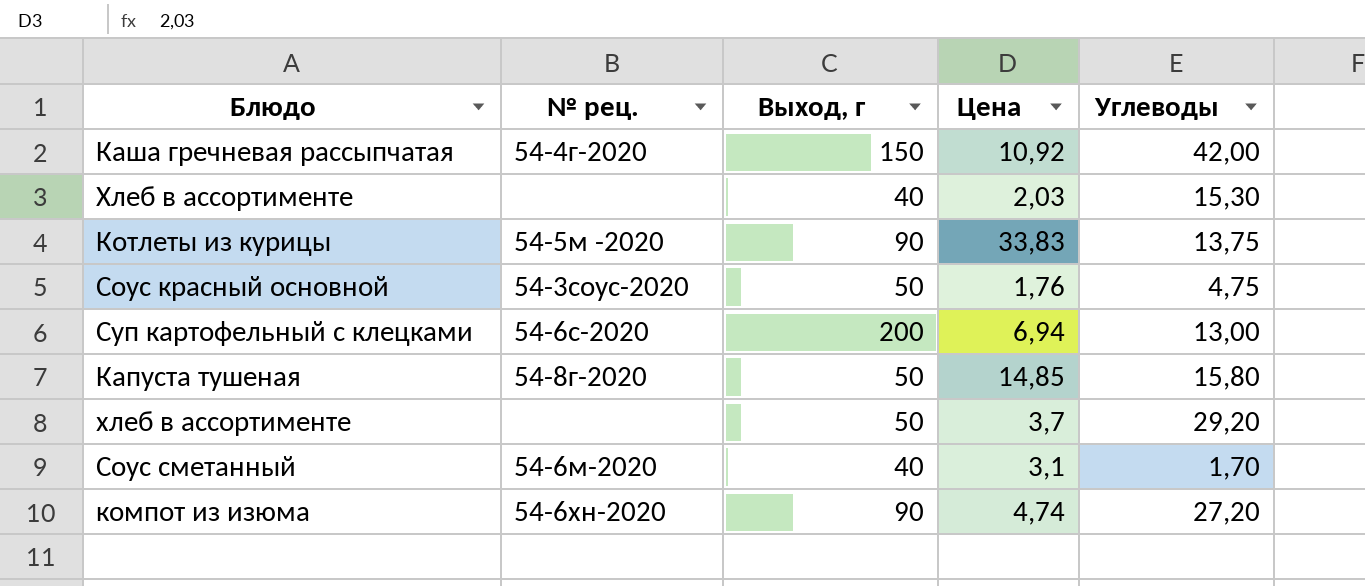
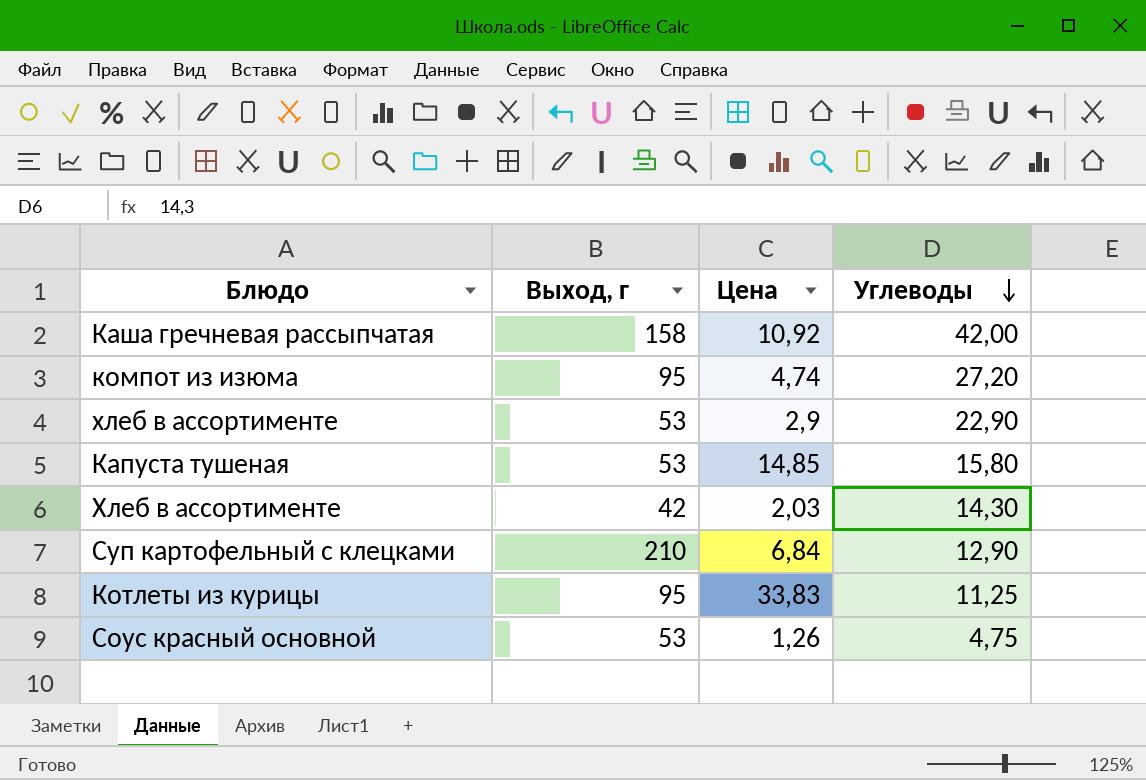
row order: none -> Углеводы descending
column № рец. | position: 2 -> none
row Соус сметанный: 54-6м-2020 | 40 | 3,1 | 1,70 -> none
Каша гречневая рассыпчатая | Выход, г: 150 -> 158
компот из изюма | Выход, г: 90 -> 95
хлеб в ассортименте | Выход, г: 50 -> 53
хлеб в ассортименте | Цена: 3,7 -> 2,9
хлеб в ассортименте | Углеводы: 29,20 -> 22,90
Капуста тушеная | Выход, г: 50 -> 53
Хлеб в ассортименте | Выход, г: 40 -> 42
Хлеб в ассортименте | Углеводы: 15,30 -> 14,30
Суп картофельный с клецками | Выход, г: 200 -> 210
Суп картофельный с клецками | Цена: 6,94 -> 6,84
Суп картофельный с клецками | Углеводы: 13,00 -> 12,90
Котлеты из курицы | Выход, г: 90 -> 95
Котлеты из курицы | Углеводы: 13,75 -> 11,25
Соус красный основной | Выход, г: 50 -> 53
Соус красный основной | Цена: 1,76 -> 1,26

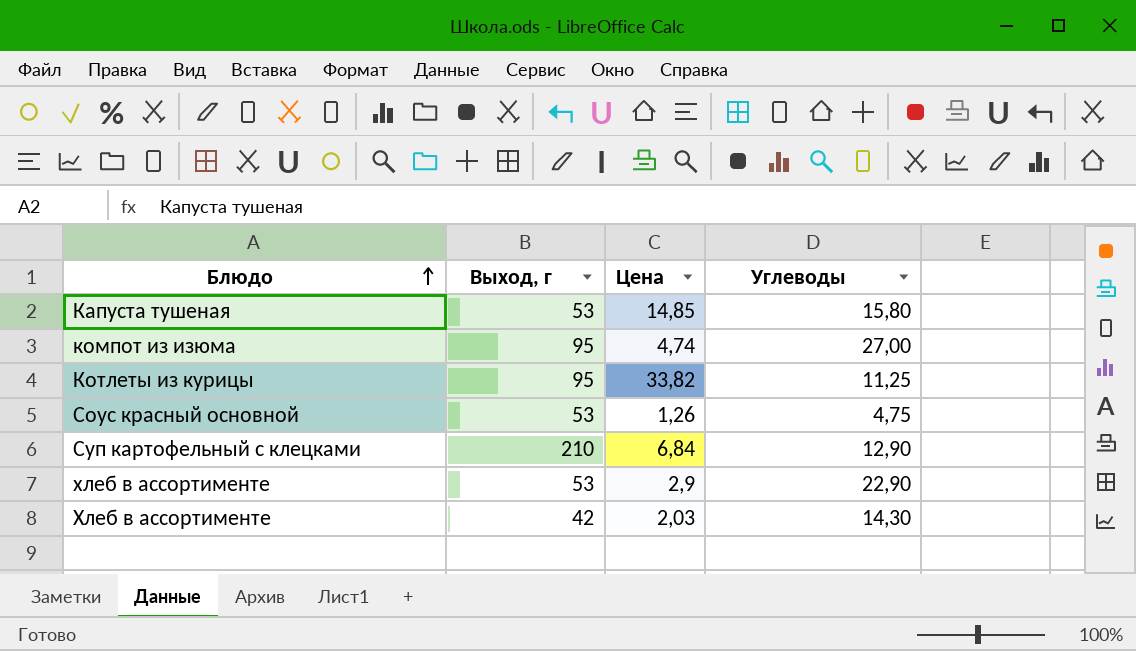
row order: Углеводы descending -> Блюдо ascending
row Каша гречневая рассыпчатая: 158 | 10,92 | 42,00 -> none
компот из изюма | Углеводы: 27,20 -> 27,00
Котлеты из курицы | Цена: 33,83 -> 33,82

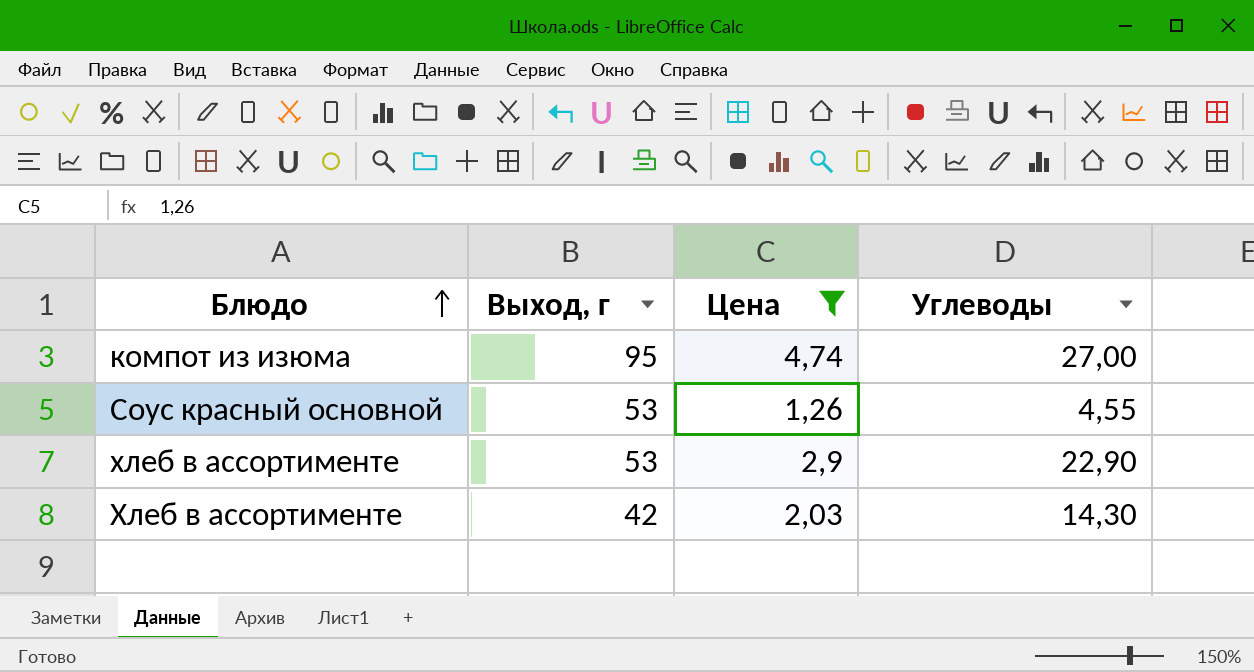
filter: none -> Цена <= 4,74
Соус красный основной | Углеводы: 4,75 -> 4,55

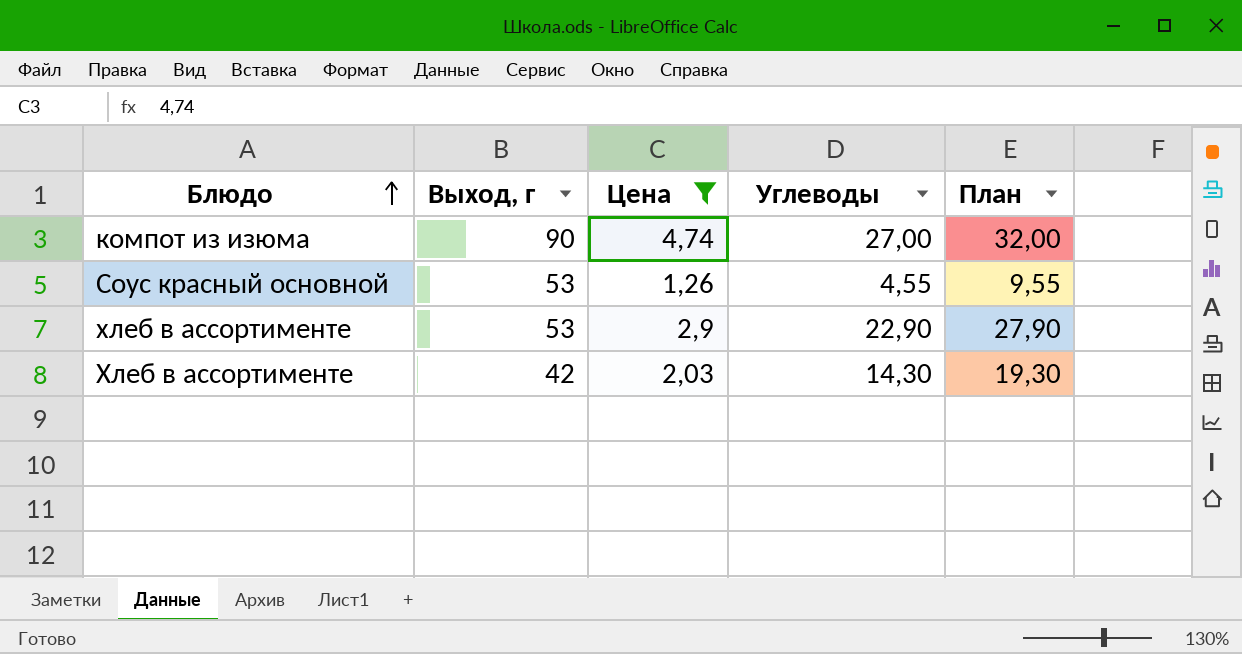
column План | formula: none -> [Углеводы] + 5
компот из изюма | Выход, г: 95 -> 90

